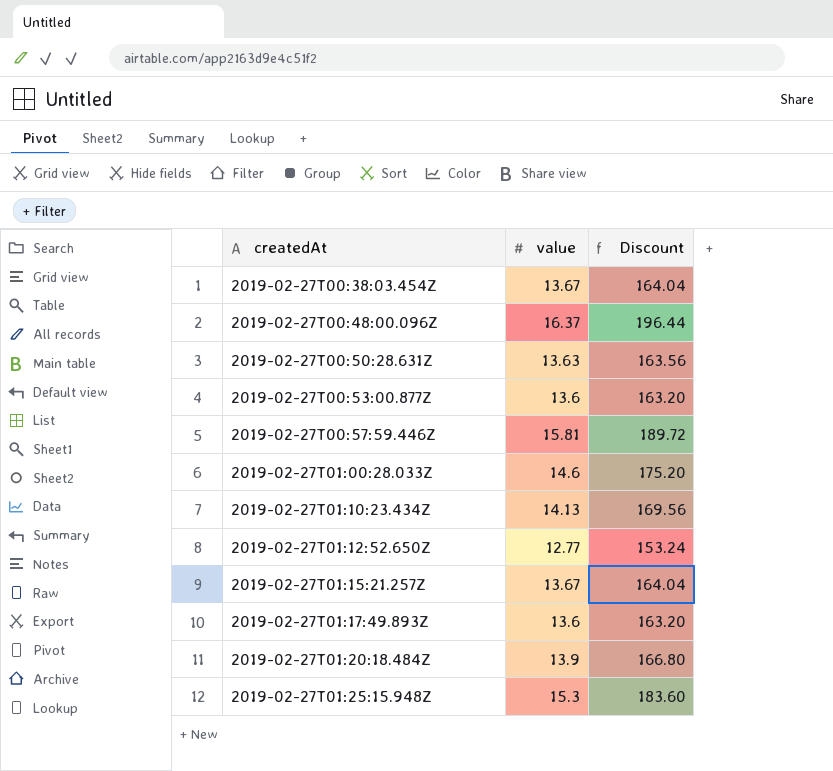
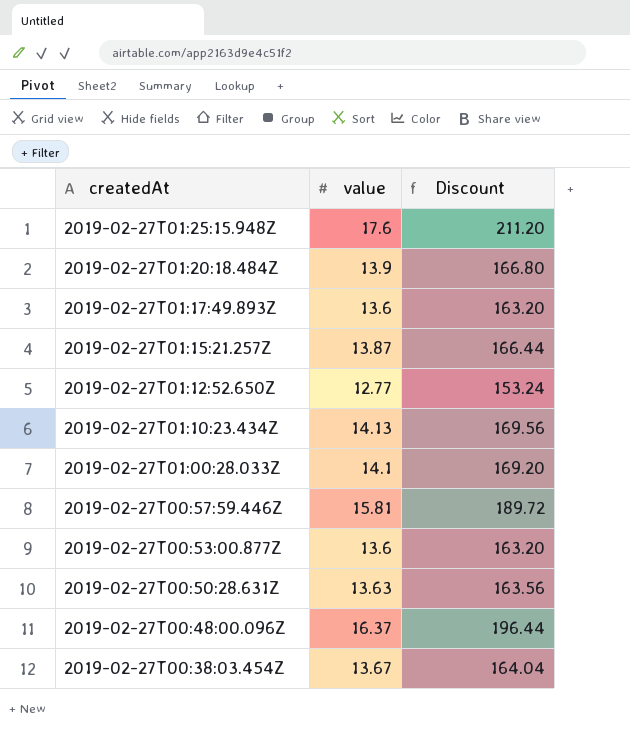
row order: createdAt ascending -> createdAt descending
2019-02-27T01:25:15.948Z | value: 15.3 -> 17.6
2019-02-27T01:25:15.948Z | Discount: 183.60 -> 211.20
2019-02-27T01:15:21.257Z | value: 13.67 -> 13.87
2019-02-27T01:15:21.257Z | Discount: 164.04 -> 166.44
2019-02-27T01:00:28.033Z | value: 14.6 -> 14.1
2019-02-27T01:00:28.033Z | Discount: 175.20 -> 169.20

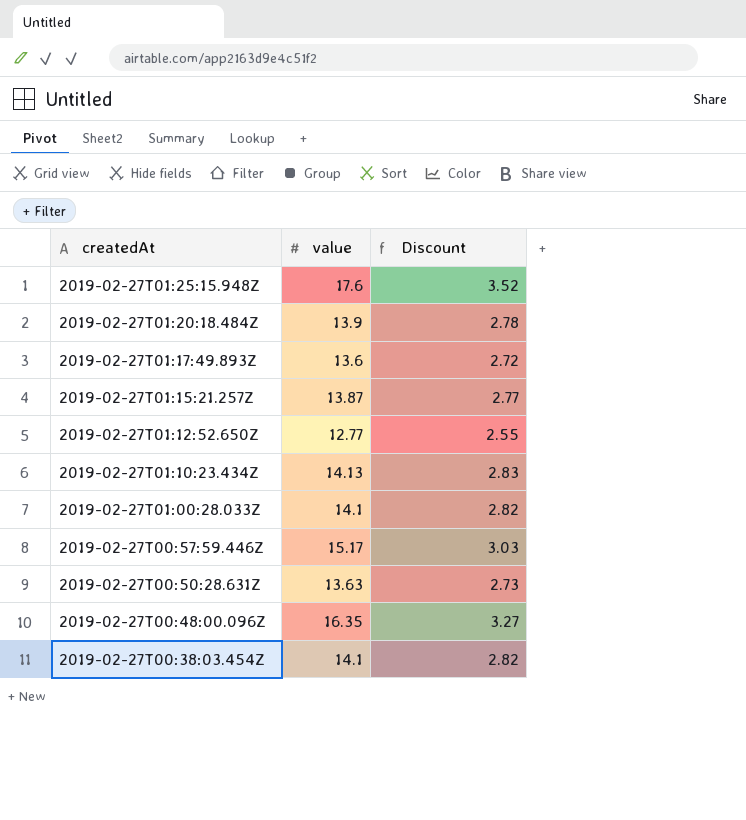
column Discount | formula: [value] * 12 -> [value] * 0.2
row 2019-02-27T00:53:00.877Z: 13.6 | 163.20 -> none
2019-02-27T00:57:59.446Z | value: 15.81 -> 15.17
2019-02-27T00:48:00.096Z | value: 16.37 -> 16.35
2019-02-27T00:38:03.454Z | value: 13.67 -> 14.1

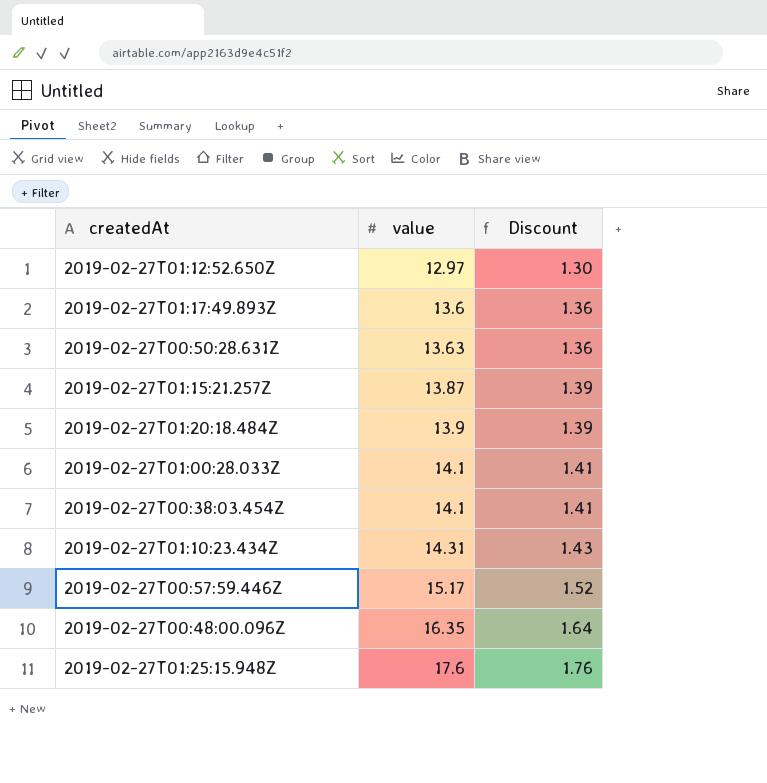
row order: createdAt descending -> value ascending
column Discount | formula: [value] * 0.2 -> [value] * 0.1
2019-02-27T01:12:52.650Z | value: 12.77 -> 12.97
2019-02-27T01:10:23.434Z | value: 14.13 -> 14.31

